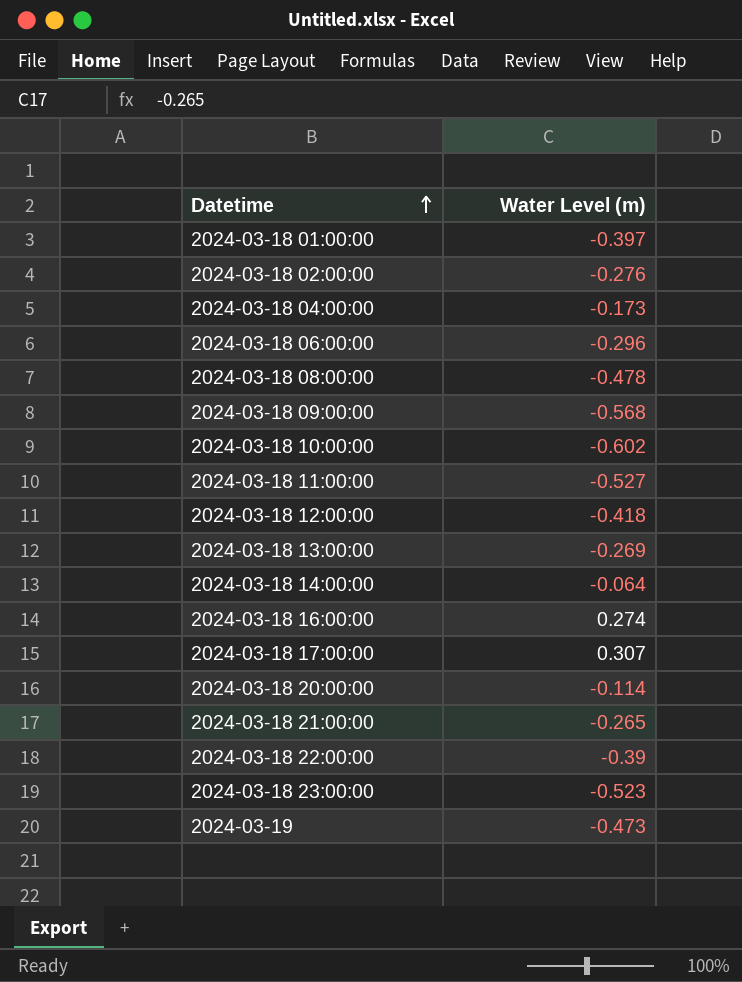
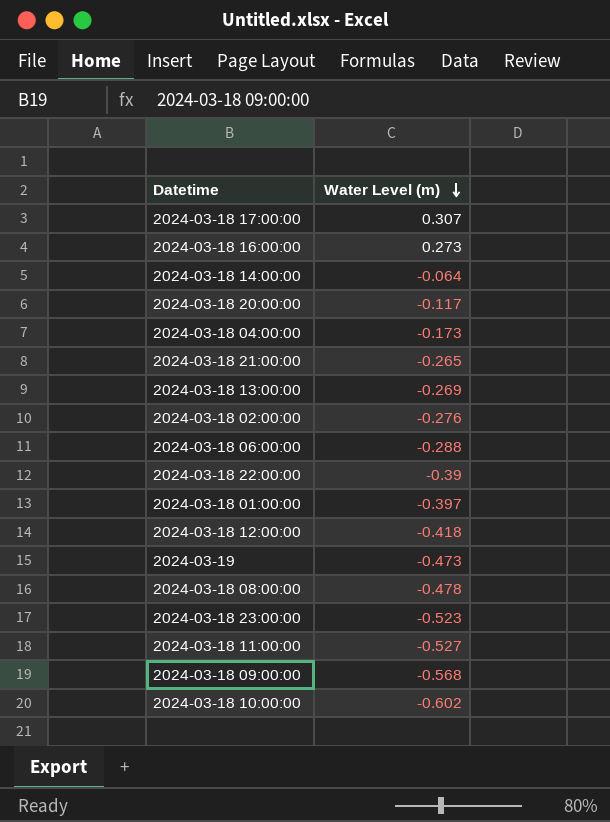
row order: Datetime ascending -> Water Level (m) descending
2024-03-18 16:00:00 | Water Level (m): 0.274 -> 0.273
2024-03-18 20:00:00 | Water Level (m): -0.114 -> -0.117
2024-03-18 06:00:00 | Water Level (m): -0.296 -> -0.288

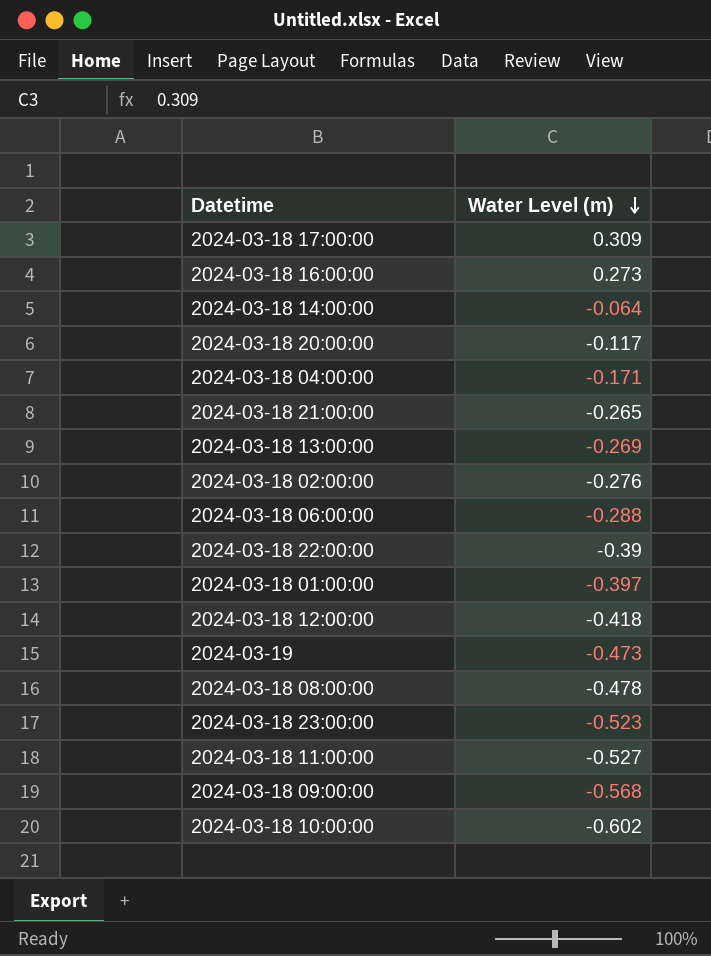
2024-03-18 17:00:00 | Water Level (m): 0.307 -> 0.309
2024-03-18 04:00:00 | Water Level (m): -0.173 -> -0.171

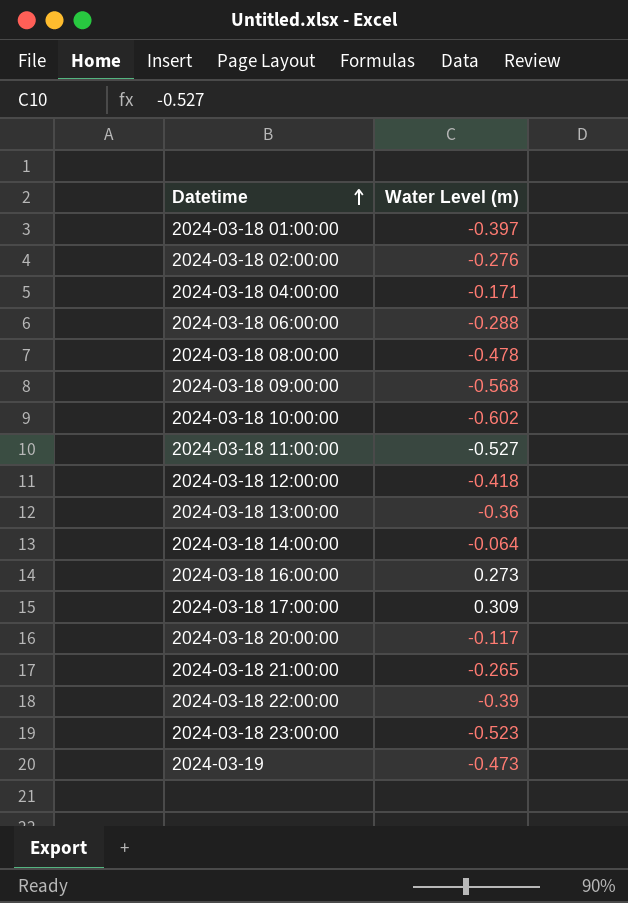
row order: Water Level (m) descending -> Datetime ascending
2024-03-18 13:00:00 | Water Level (m): -0.269 -> -0.36

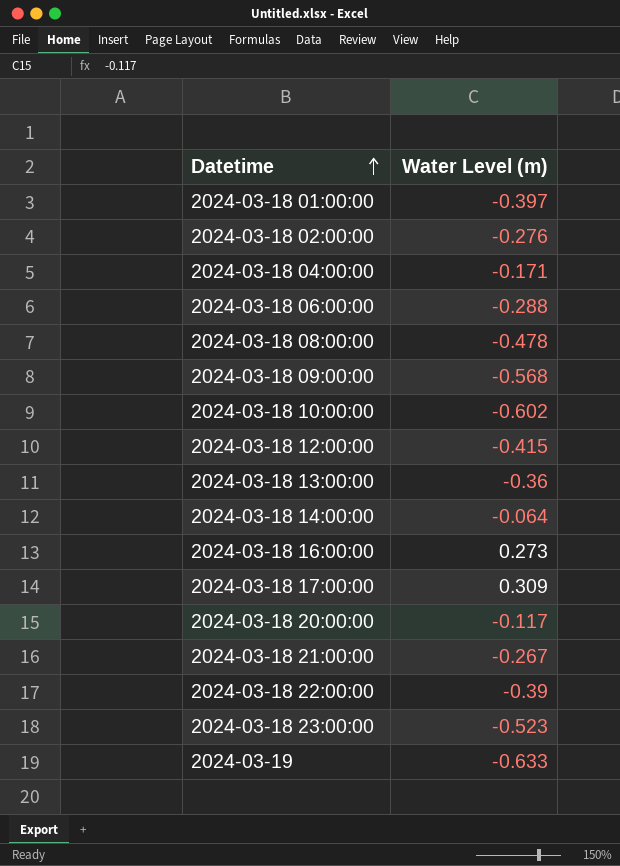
row 2024-03-18 11:00:00: -0.527 -> none
2024-03-18 12:00:00 | Water Level (m): -0.418 -> -0.415
2024-03-18 21:00:00 | Water Level (m): -0.265 -> -0.267
2024-03-19 | Water Level (m): -0.473 -> -0.633

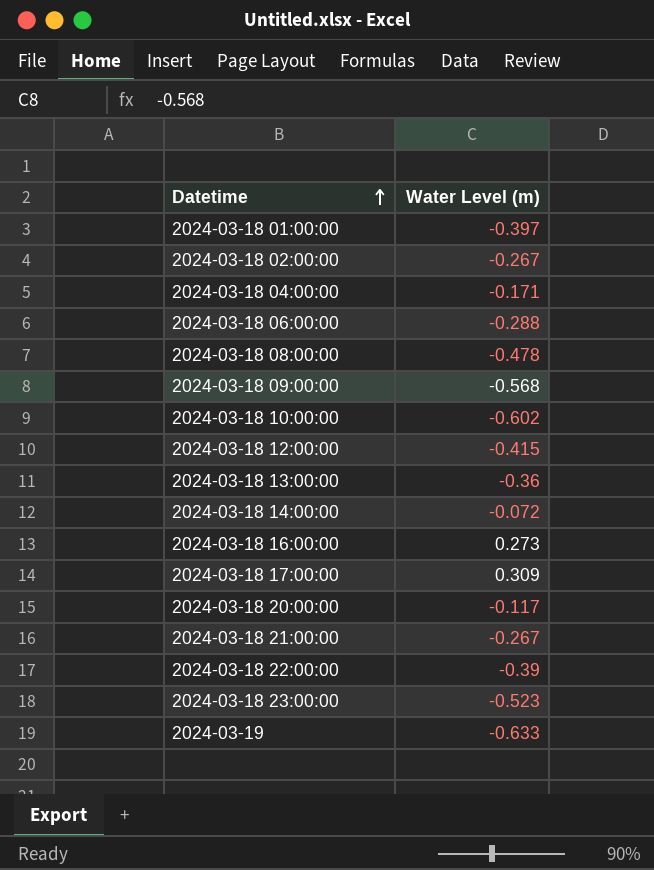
2024-03-18 02:00:00 | Water Level (m): -0.276 -> -0.267
2024-03-18 14:00:00 | Water Level (m): -0.064 -> -0.072

